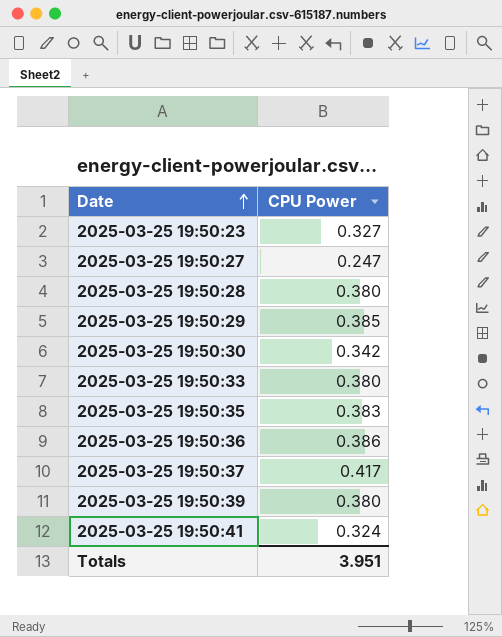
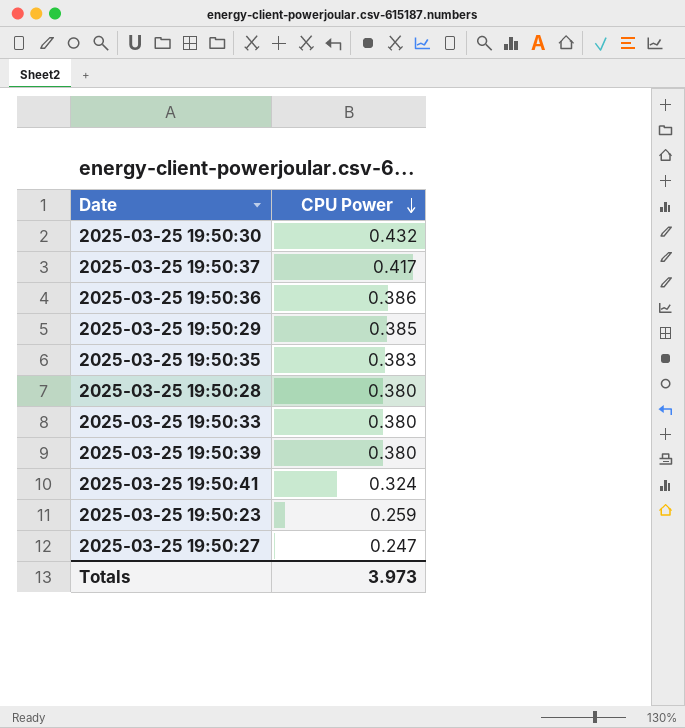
row order: Date ascending -> CPU Power descending
2025-03-25 19:50:30 | CPU Power: 0.342 -> 0.432
2025-03-25 19:50:23 | CPU Power: 0.327 -> 0.259
Totals | CPU Power: 3.951 -> 3.973

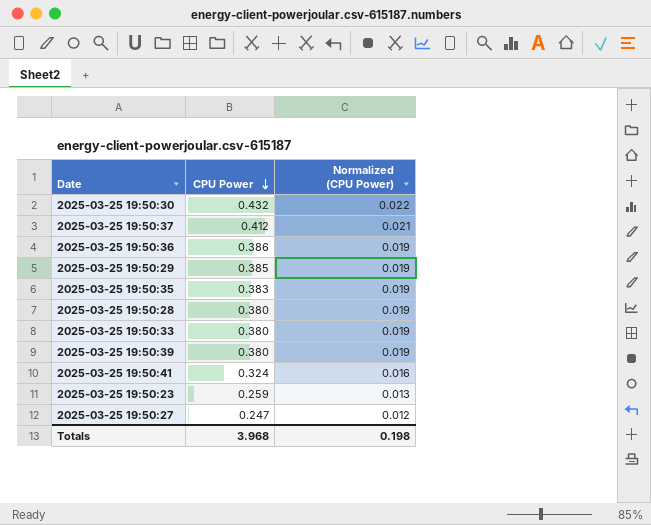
column Normalized (CPU Power) | formula: none -> [CPU Power] * 0.05
2025-03-25 19:50:37 | CPU Power: 0.417 -> 0.412
Totals | CPU Power: 3.973 -> 3.968

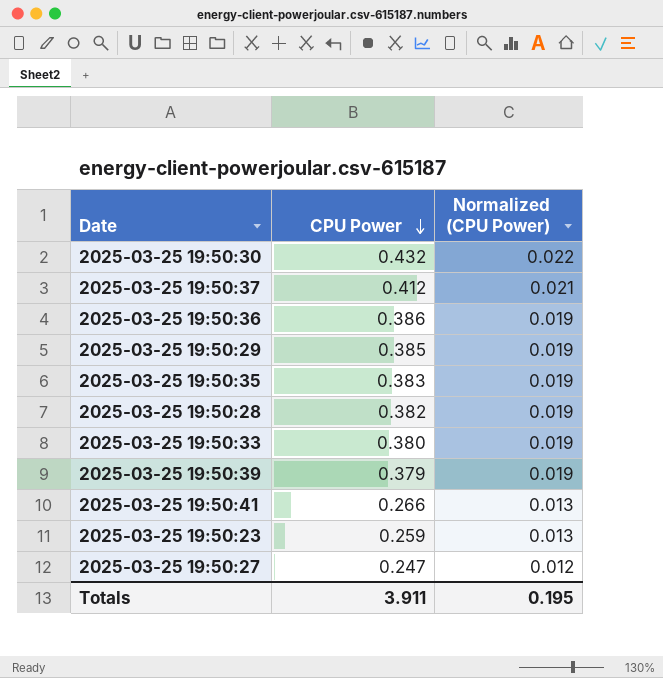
2025-03-25 19:50:28 | CPU Power: 0.380 -> 0.382
2025-03-25 19:50:39 | CPU Power: 0.380 -> 0.379
2025-03-25 19:50:41 | CPU Power: 0.324 -> 0.266
2025-03-25 19:50:41 | Normalized (CPU Power): 0.016 -> 0.013
Totals | CPU Power: 3.968 -> 3.911
Totals | Normalized (CPU Power): 0.198 -> 0.195

